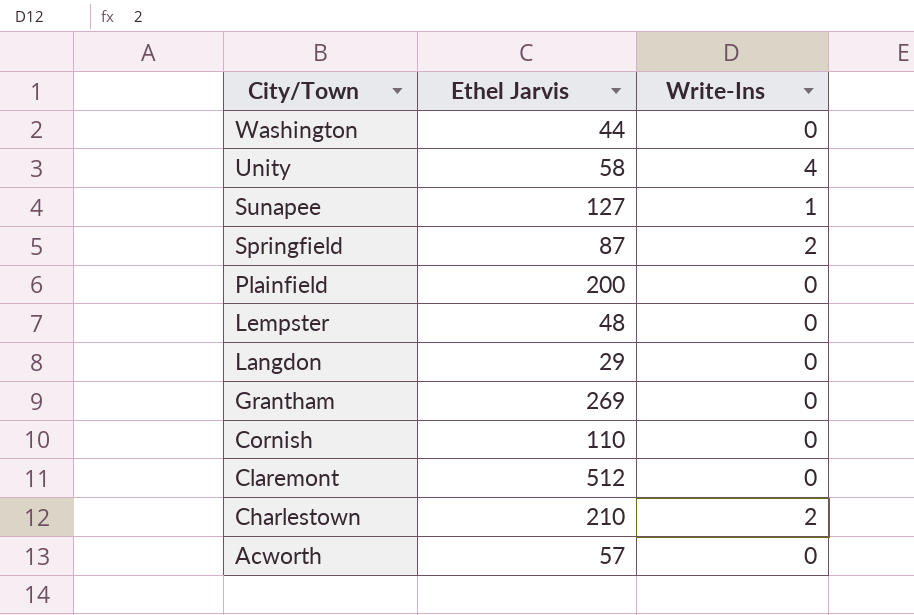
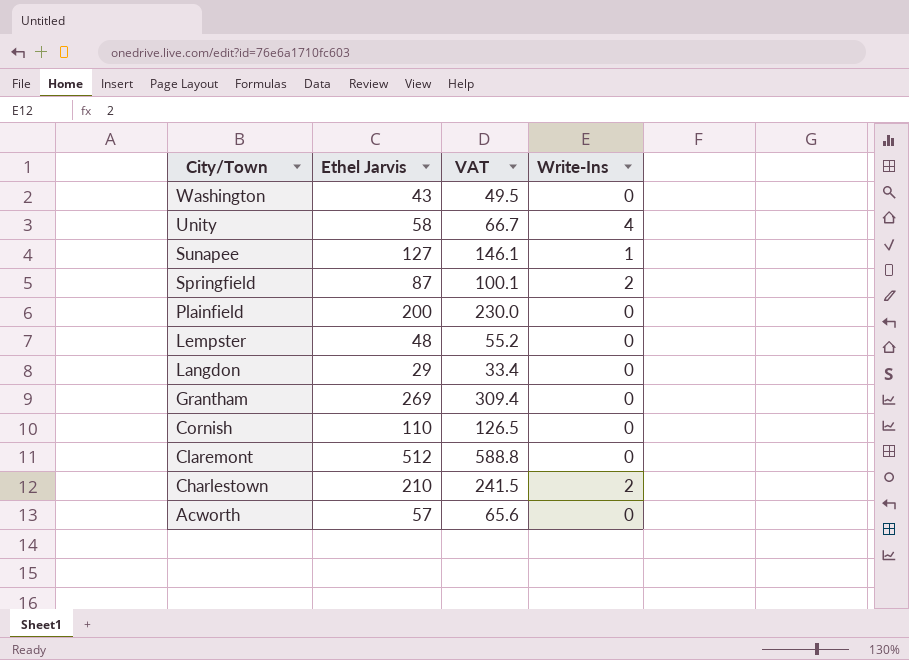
column VAT | formula: none -> [Ethel Jarvis] * 1.15
Washington | Ethel Jarvis: 44 -> 43

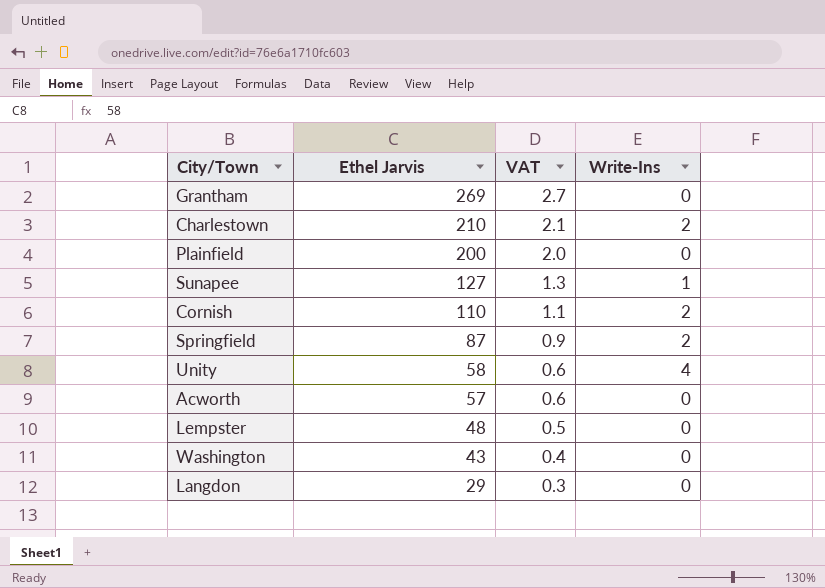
row order: City/Town descending -> Ethel Jarvis descending
column VAT | formula: [Ethel Jarvis] * 1.15 -> [Ethel Jarvis] * 0.01
row Claremont: 512 | 588.8 | 0 -> none
Cornish | Write-Ins: 0 -> 2

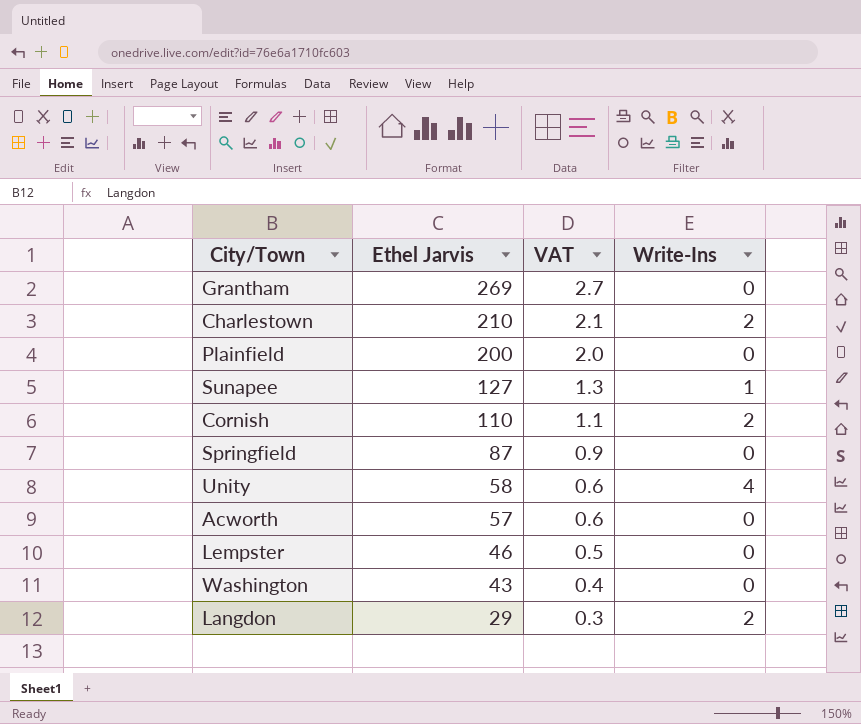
Springfield | Write-Ins: 2 -> 0
Lempster | Ethel Jarvis: 48 -> 46
Langdon | Write-Ins: 0 -> 2

